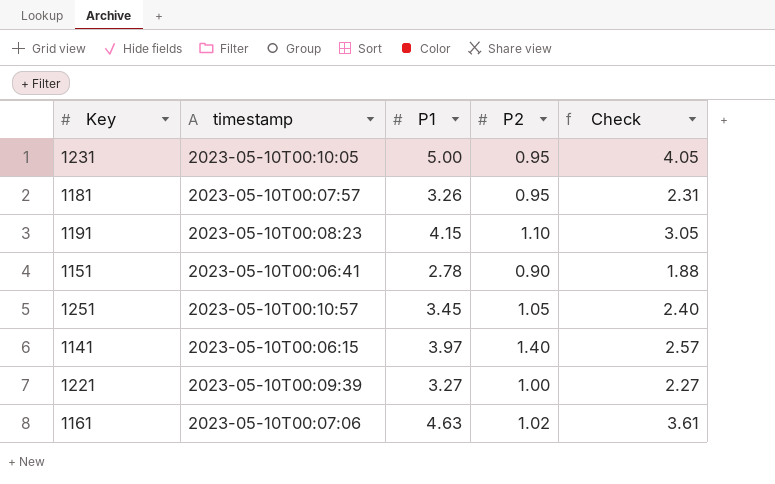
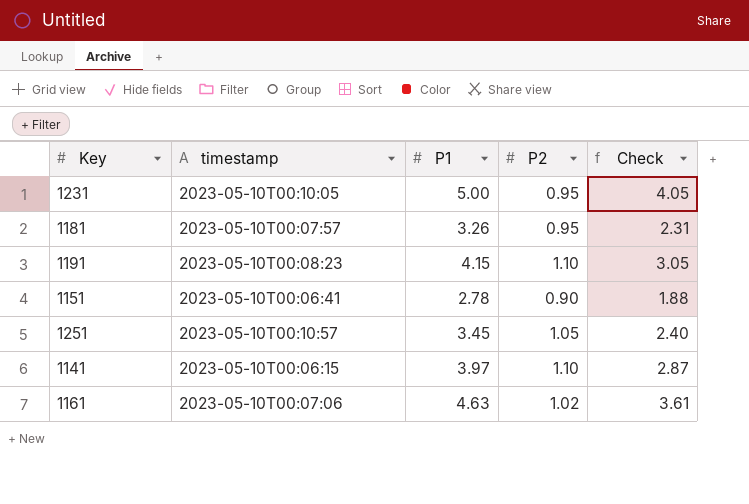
row 1221: 2023-05-10T00:09:39 | 3.27 | 1.00 | 2.27 -> none
1141 | P2: 1.40 -> 1.10
1141 | Check: 2.57 -> 2.87

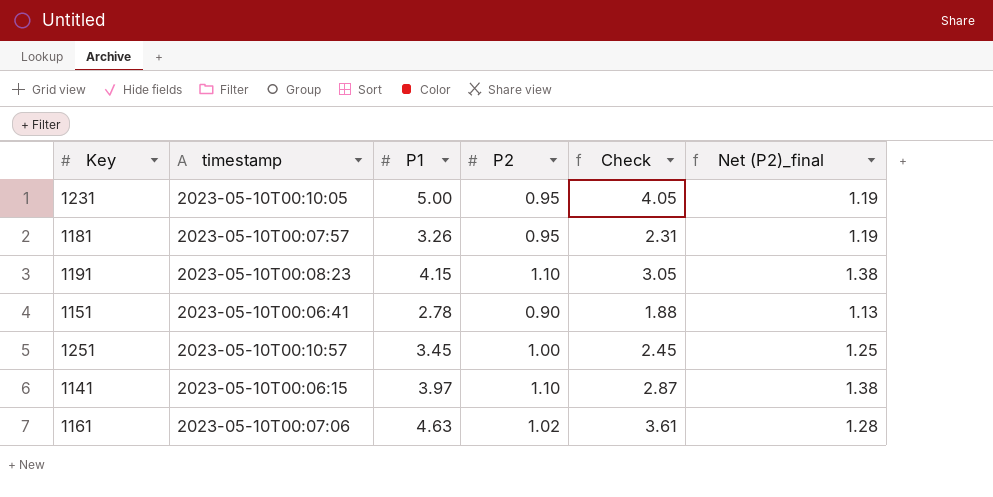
column Net (P2)_final | formula: none -> [P2] * 1.25
1251 | P2: 1.05 -> 1.00
1251 | Check: 2.40 -> 2.45

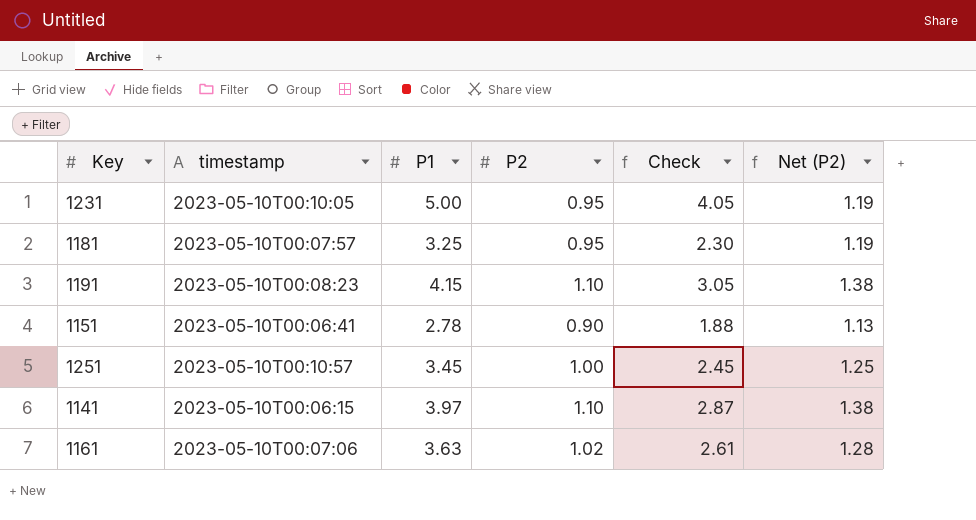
column name: Net (P2)_final -> Net (P2)
1181 | P1: 3.26 -> 3.25
1181 | Check: 2.31 -> 2.30
1161 | P1: 4.63 -> 3.63
1161 | Check: 3.61 -> 2.61

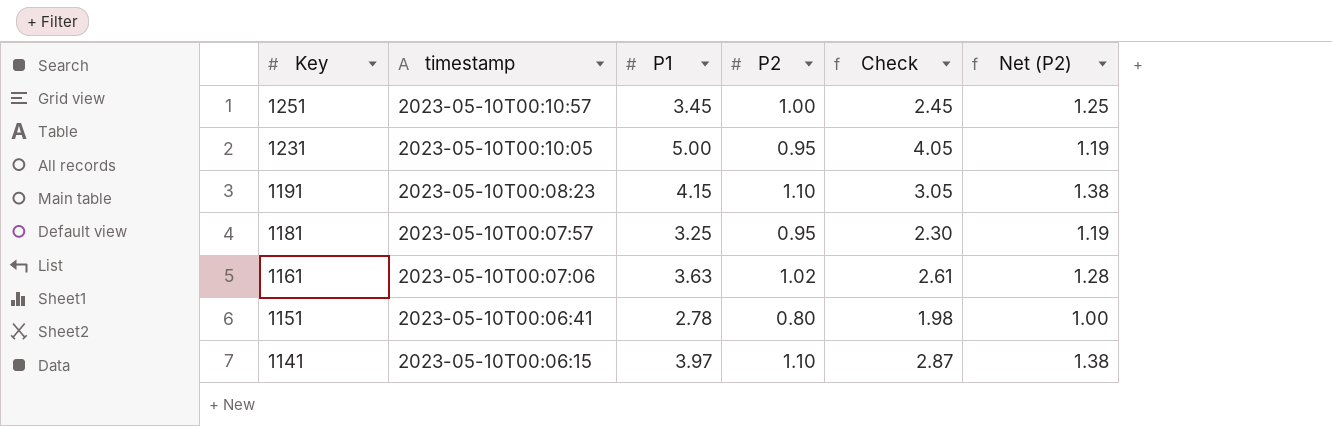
row order: none -> Key descending
1151 | P2: 0.90 -> 0.80
1151 | Check: 1.88 -> 1.98
1151 | Net (P2): 1.13 -> 1.00

